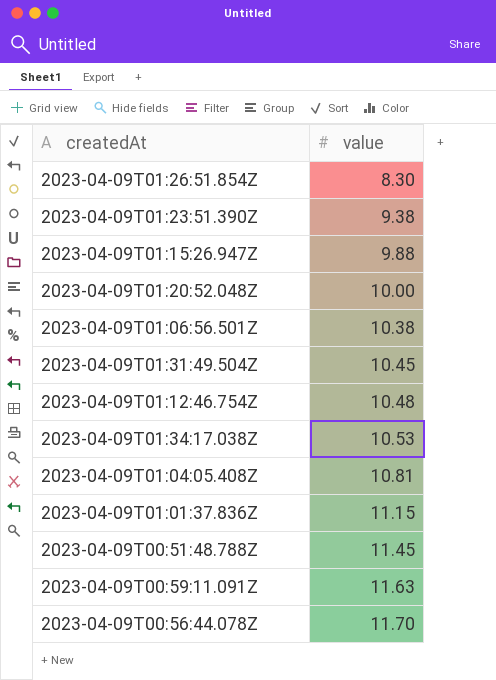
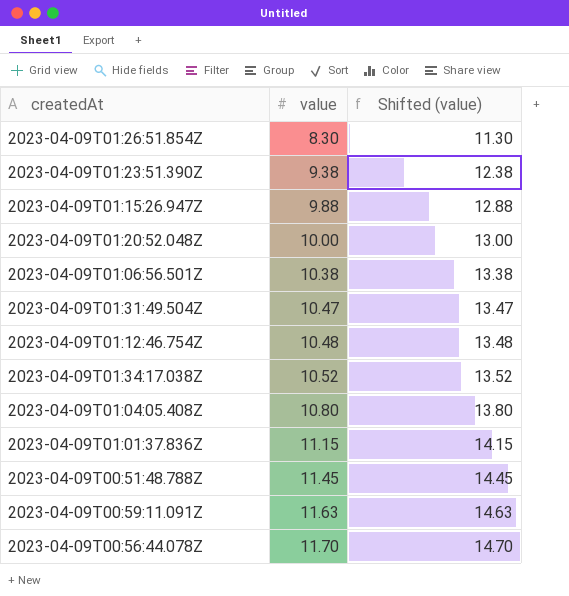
column Shifted (value) | formula: none -> [value] + 3
2023-04-09T01:31:49.504Z | value: 10.45 -> 10.47
2023-04-09T01:34:17.038Z | value: 10.53 -> 10.52
2023-04-09T01:04:05.408Z | value: 10.81 -> 10.80

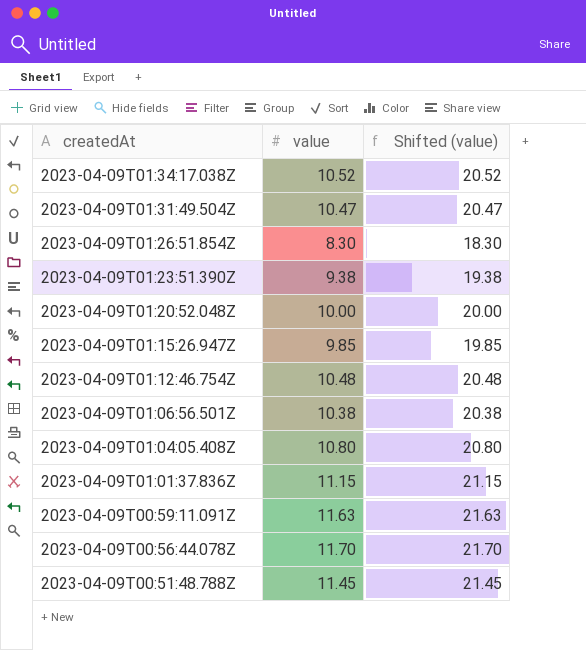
row order: value ascending -> createdAt descending
column Shifted (value) | formula: [value] + 3 -> [value] + 10
2023-04-09T01:15:26.947Z | value: 9.88 -> 9.85

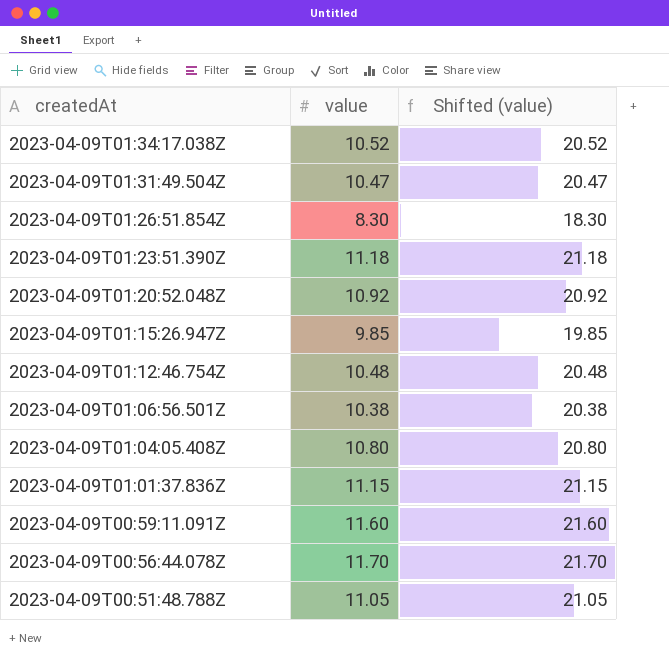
2023-04-09T01:23:51.390Z | value: 9.38 -> 11.18
2023-04-09T01:23:51.390Z | Shifted (value): 19.38 -> 21.18
2023-04-09T01:20:52.048Z | value: 10.00 -> 10.92
2023-04-09T01:20:52.048Z | Shifted (value): 20.00 -> 20.92
2023-04-09T00:59:11.091Z | value: 11.63 -> 11.60
2023-04-09T00:59:11.091Z | Shifted (value): 21.63 -> 21.60
2023-04-09T00:51:48.788Z | value: 11.45 -> 11.05
2023-04-09T00:51:48.788Z | Shifted (value): 21.45 -> 21.05

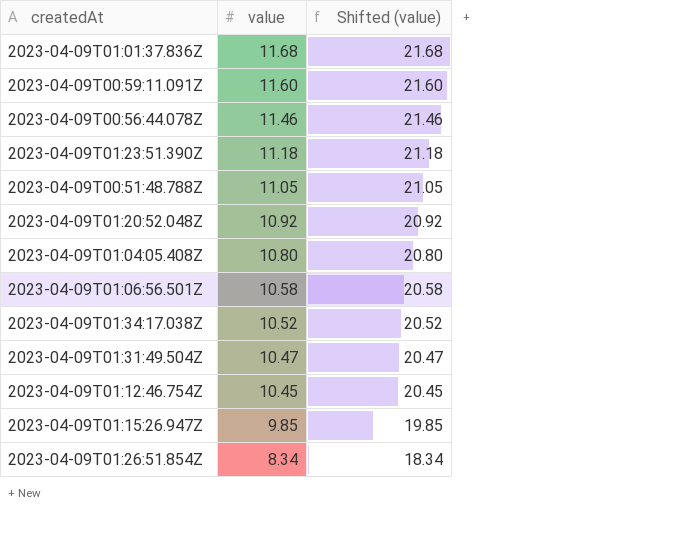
row order: createdAt descending -> value descending
2023-04-09T01:01:37.836Z | value: 11.15 -> 11.68
2023-04-09T01:01:37.836Z | Shifted (value): 21.15 -> 21.68
2023-04-09T00:56:44.078Z | value: 11.70 -> 11.46
2023-04-09T00:56:44.078Z | Shifted (value): 21.70 -> 21.46
2023-04-09T01:06:56.501Z | value: 10.38 -> 10.58
2023-04-09T01:06:56.501Z | Shifted (value): 20.38 -> 20.58
2023-04-09T01:12:46.754Z | value: 10.48 -> 10.45
2023-04-09T01:12:46.754Z | Shifted (value): 20.48 -> 20.45
2023-04-09T01:26:51.854Z | value: 8.30 -> 8.34
2023-04-09T01:26:51.854Z | Shifted (value): 18.30 -> 18.34

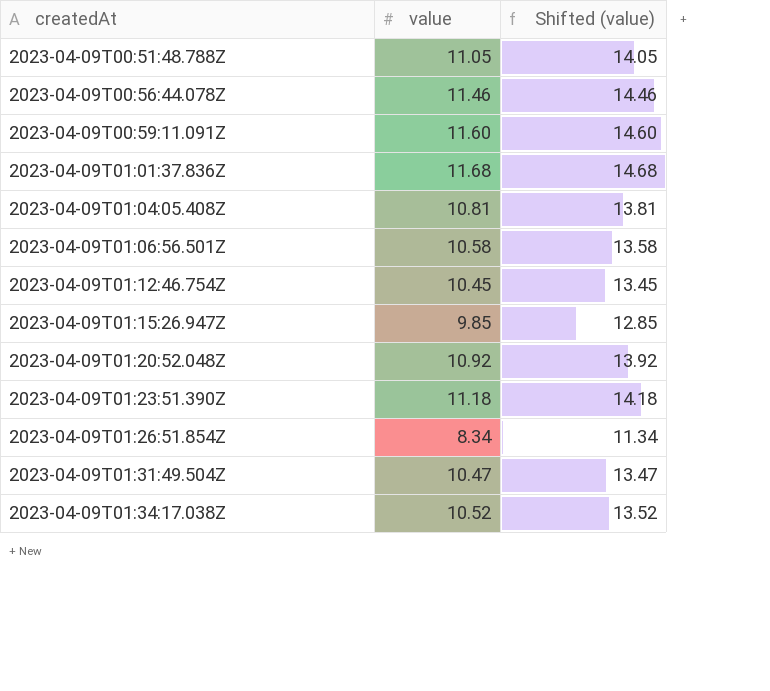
row order: value descending -> createdAt ascending
column Shifted (value) | formula: [value] + 10 -> [value] + 3
2023-04-09T01:04:05.408Z | value: 10.80 -> 10.81

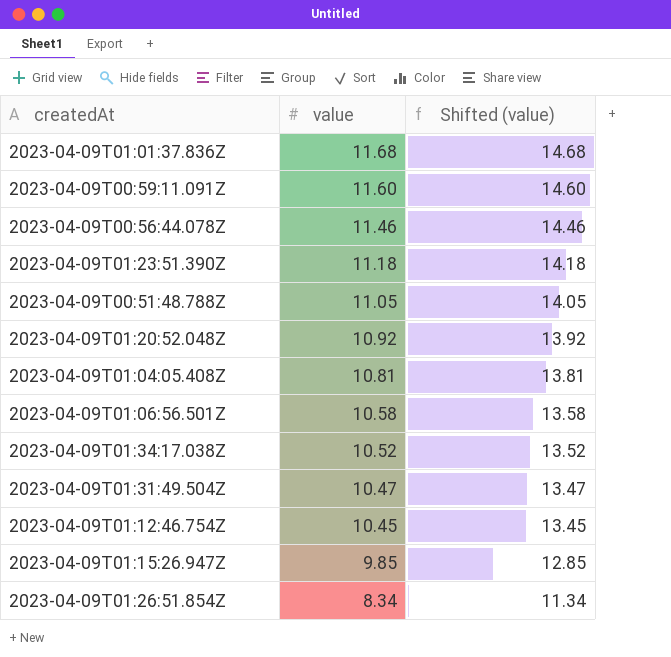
row order: createdAt ascending -> value descending

